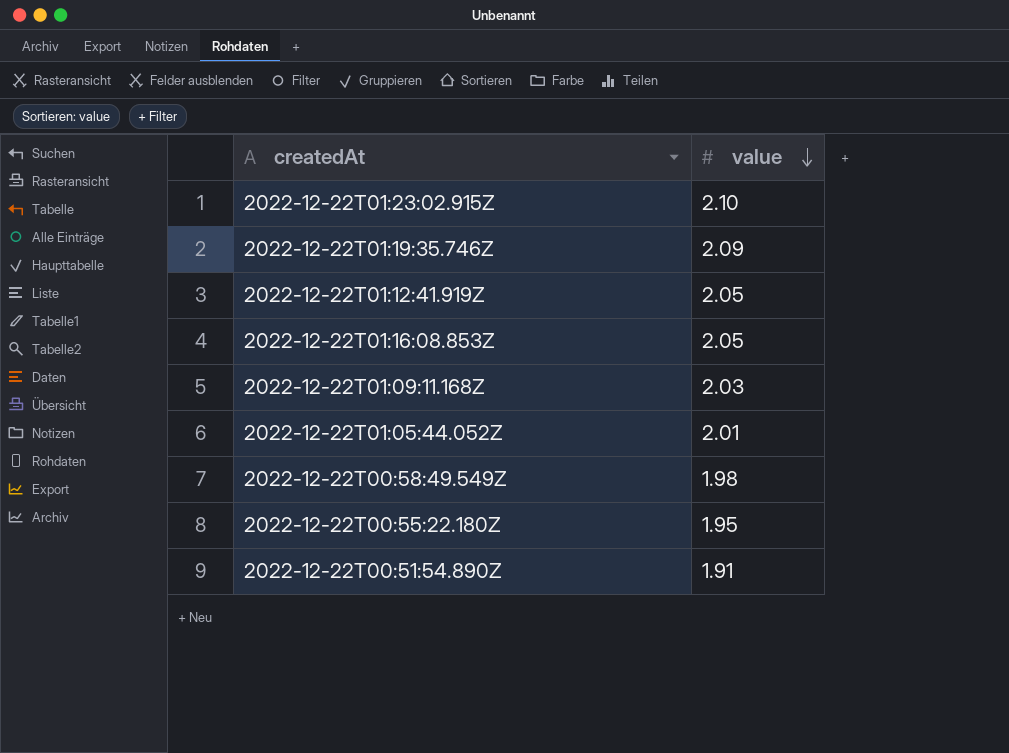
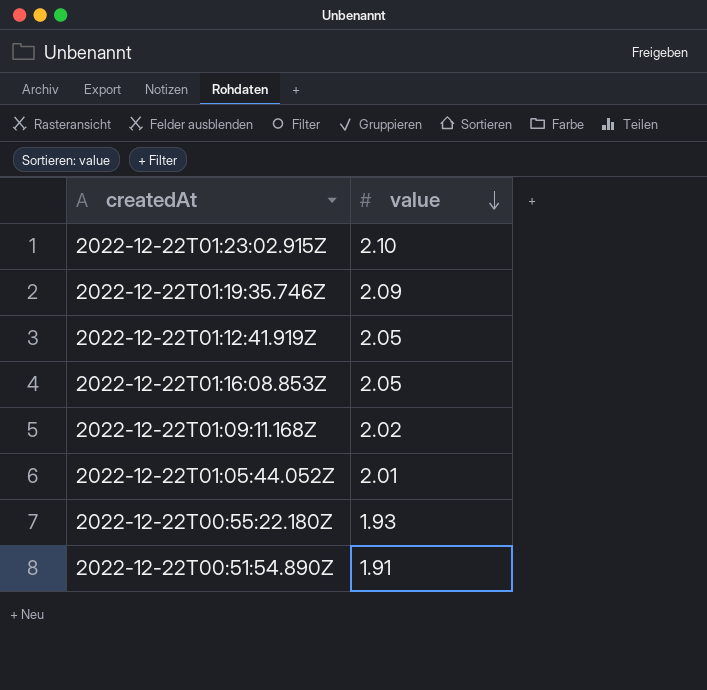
row 2022-12-22T00:58:49.549Z: 1.98 -> none
2022-12-22T01:09:11.168Z | value: 2.03 -> 2.02
2022-12-22T00:55:22.180Z | value: 1.95 -> 1.93

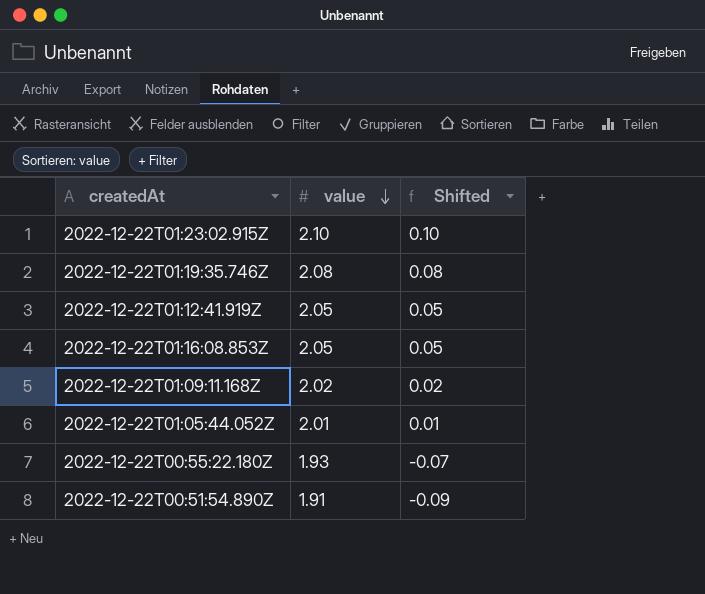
column Shifted | formula: none -> [value] - 2
2022-12-22T01:19:35.746Z | value: 2.09 -> 2.08

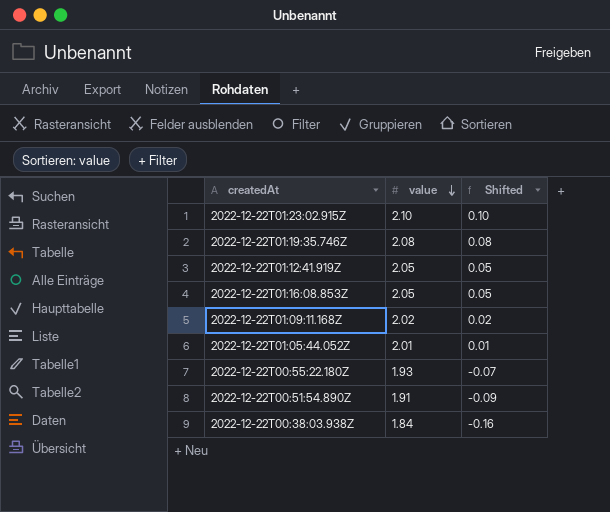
row 2022-12-22T00:38:03.938Z: none -> 1.84 | -0.16

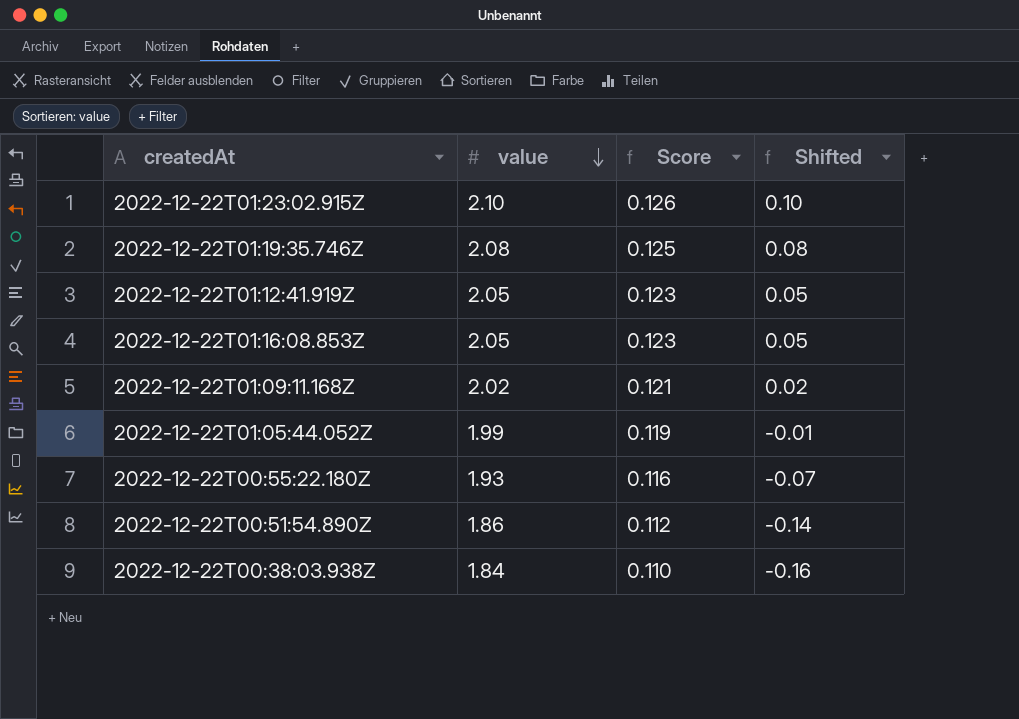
column Score | formula: none -> [value] * 0.06
2022-12-22T01:05:44.052Z | value: 2.01 -> 1.99
2022-12-22T01:05:44.052Z | Shifted: 0.01 -> -0.01
2022-12-22T00:51:54.890Z | value: 1.91 -> 1.86
2022-12-22T00:51:54.890Z | Shifted: -0.09 -> -0.14

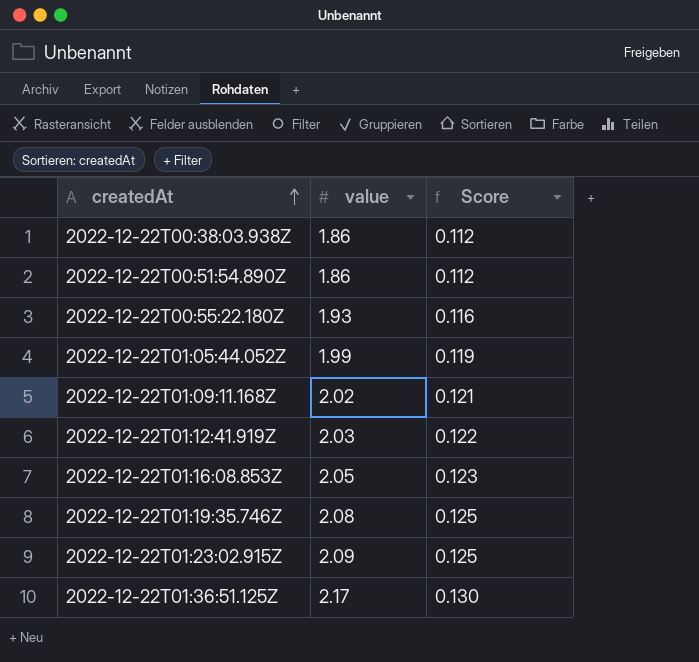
row order: value descending -> createdAt ascending
column Shifted | formula: [value] - 2 -> none
2022-12-22T00:38:03.938Z | value: 1.84 -> 1.86
2022-12-22T00:38:03.938Z | Score: 0.110 -> 0.112
2022-12-22T01:12:41.919Z | value: 2.05 -> 2.03
2022-12-22T01:12:41.919Z | Score: 0.123 -> 0.122
2022-12-22T01:23:02.915Z | value: 2.10 -> 2.09
2022-12-22T01:23:02.915Z | Score: 0.126 -> 0.125
row 2022-12-22T01:36:51.125Z: none -> 2.17 | 0.130

